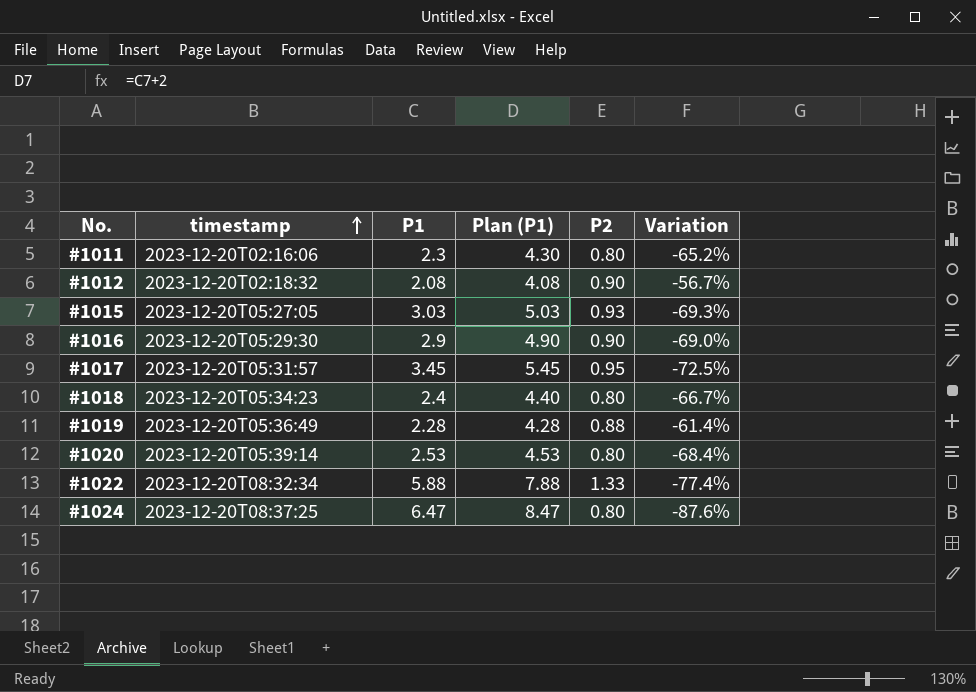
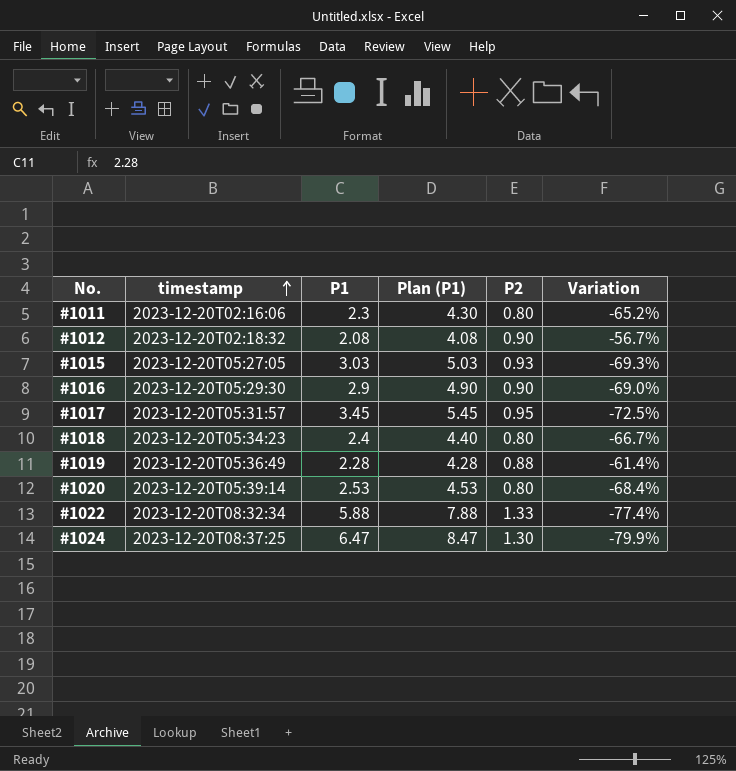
#1024 | P2: 0.80 -> 1.30
#1024 | Variation: -87.6% -> -79.9%

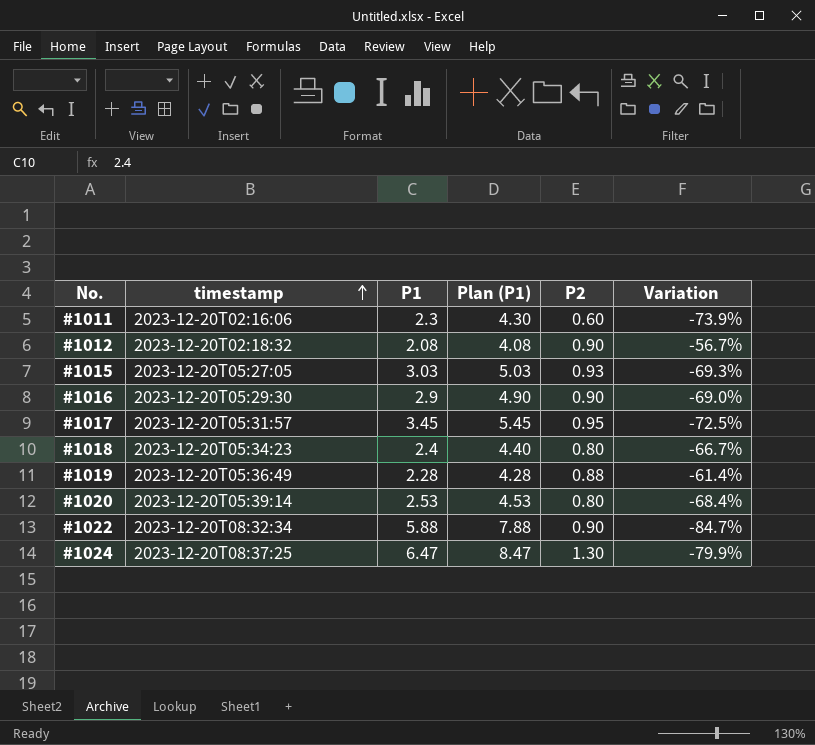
#1011 | P2: 0.80 -> 0.60
#1011 | Variation: -65.2% -> -73.9%
#1022 | P2: 1.33 -> 0.90
#1022 | Variation: -77.4% -> -84.7%

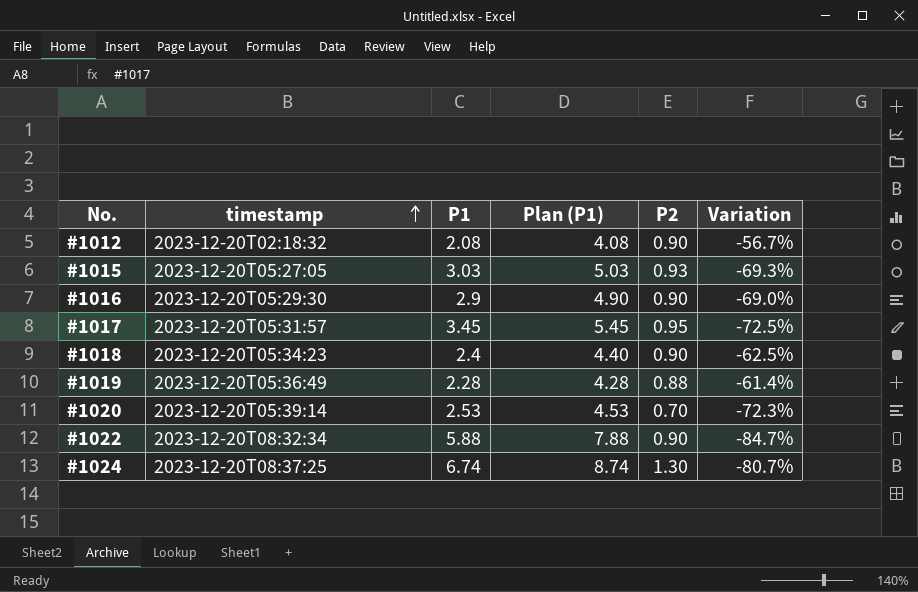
row #1011: 2023-12-20T02:16:06 | 2.3 | 4.30 | 0.60 | -73.9% -> none
#1018 | P2: 0.80 -> 0.90
#1018 | Variation: -66.7% -> -62.5%
#1020 | P2: 0.80 -> 0.70
#1020 | Variation: -68.4% -> -72.3%
#1024 | P1: 6.47 -> 6.74
#1024 | Plan (P1): 8.47 -> 8.74
#1024 | Variation: -79.9% -> -80.7%

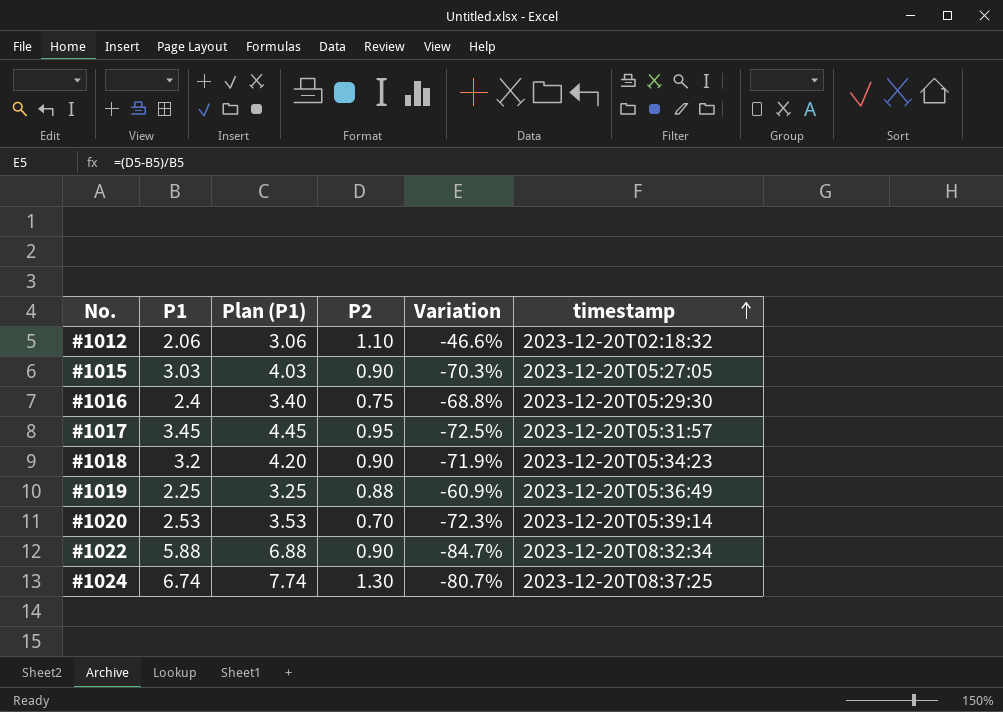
column Plan (P1) | formula: [P1] + 2 -> [P1] + 1
column timestamp | position: 2 -> 6
#1012 | P1: 2.08 -> 2.06
#1012 | P2: 0.90 -> 1.10
#1012 | Variation: -56.7% -> -46.6%
#1015 | P2: 0.93 -> 0.90
#1015 | Variation: -69.3% -> -70.3%
#1016 | P1: 2.9 -> 2.4
#1016 | P2: 0.90 -> 0.75
#1016 | Variation: -69.0% -> -68.8%
#1018 | P1: 2.4 -> 3.2
#1018 | Variation: -62.5% -> -71.9%
#1019 | P1: 2.28 -> 2.25
#1019 | Variation: -61.4% -> -60.9%

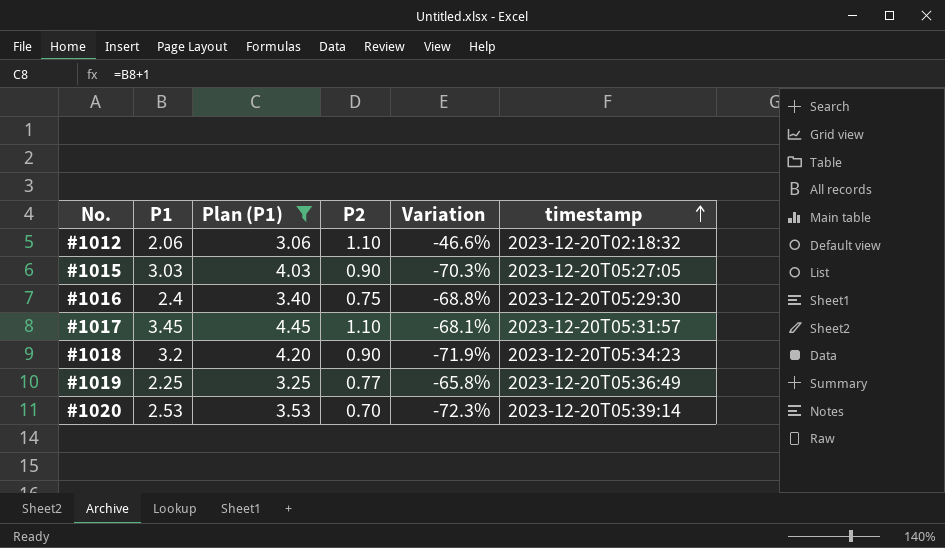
filter: none -> Plan (P1) <= 4.45
#1017 | P2: 0.95 -> 1.10
#1017 | Variation: -72.5% -> -68.1%
#1019 | P2: 0.88 -> 0.77
#1019 | Variation: -60.9% -> -65.8%

